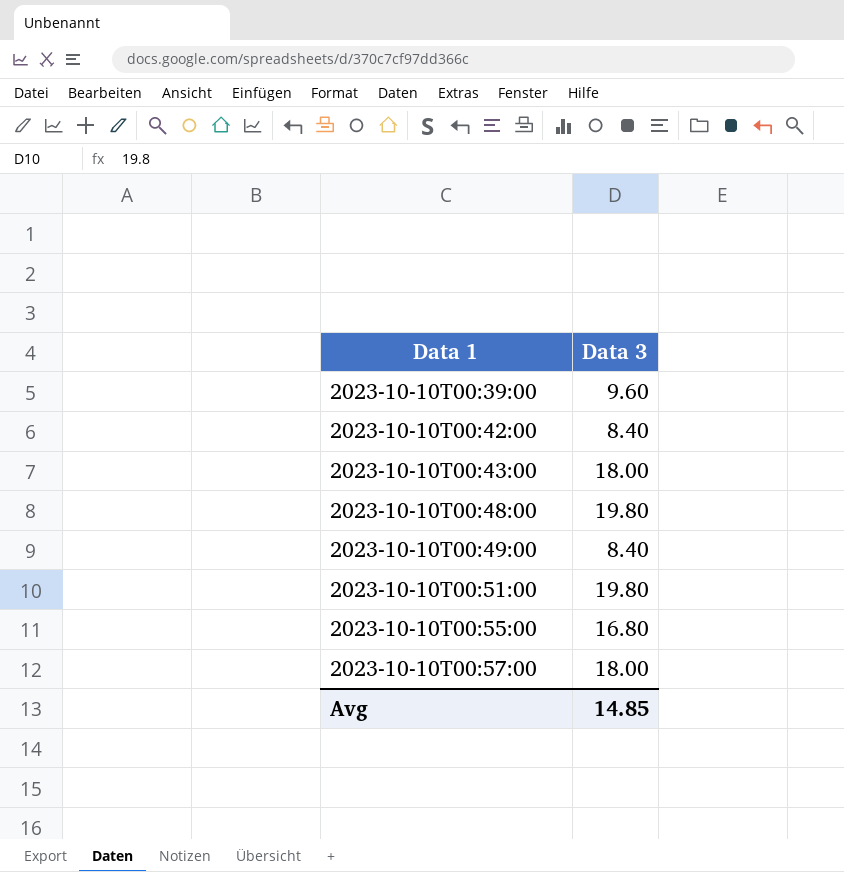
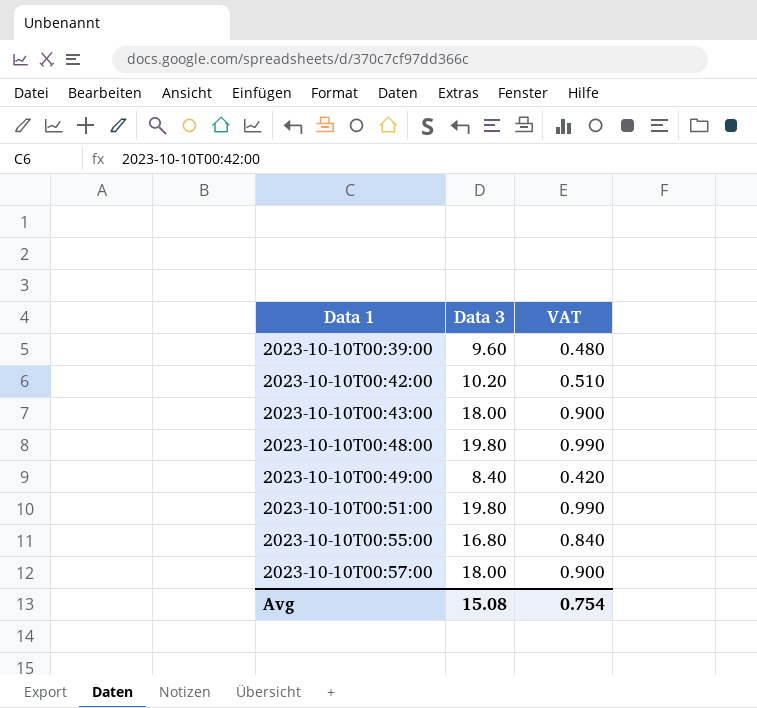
column VAT | formula: none -> [Data 3] * 0.05
2023-10-10T00:42:00 | Data 3: 8.40 -> 10.20
Avg | Data 3: 14.85 -> 15.08

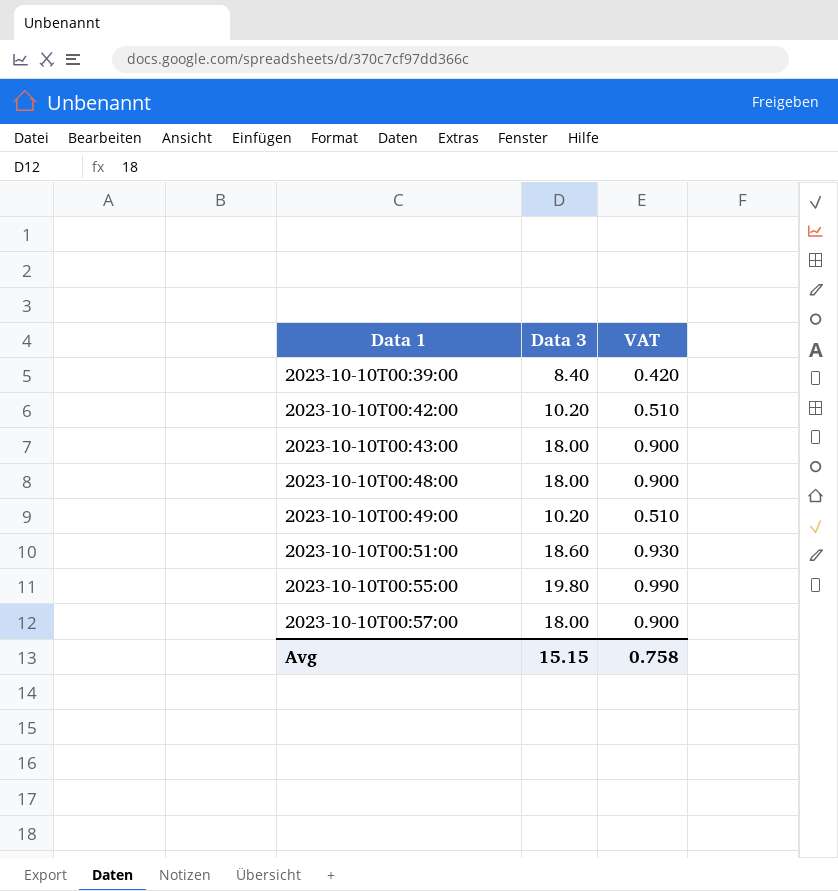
2023-10-10T00:39:00 | Data 3: 9.60 -> 8.40
2023-10-10T00:39:00 | VAT: 0.480 -> 0.420
2023-10-10T00:48:00 | Data 3: 19.80 -> 18.00
2023-10-10T00:48:00 | VAT: 0.990 -> 0.900
2023-10-10T00:49:00 | Data 3: 8.40 -> 10.20
2023-10-10T00:49:00 | VAT: 0.420 -> 0.510
2023-10-10T00:51:00 | Data 3: 19.80 -> 18.60
2023-10-10T00:51:00 | VAT: 0.990 -> 0.930
2023-10-10T00:55:00 | Data 3: 16.80 -> 19.80
2023-10-10T00:55:00 | VAT: 0.840 -> 0.990
Avg | Data 3: 15.08 -> 15.15
Avg | VAT: 0.754 -> 0.758

